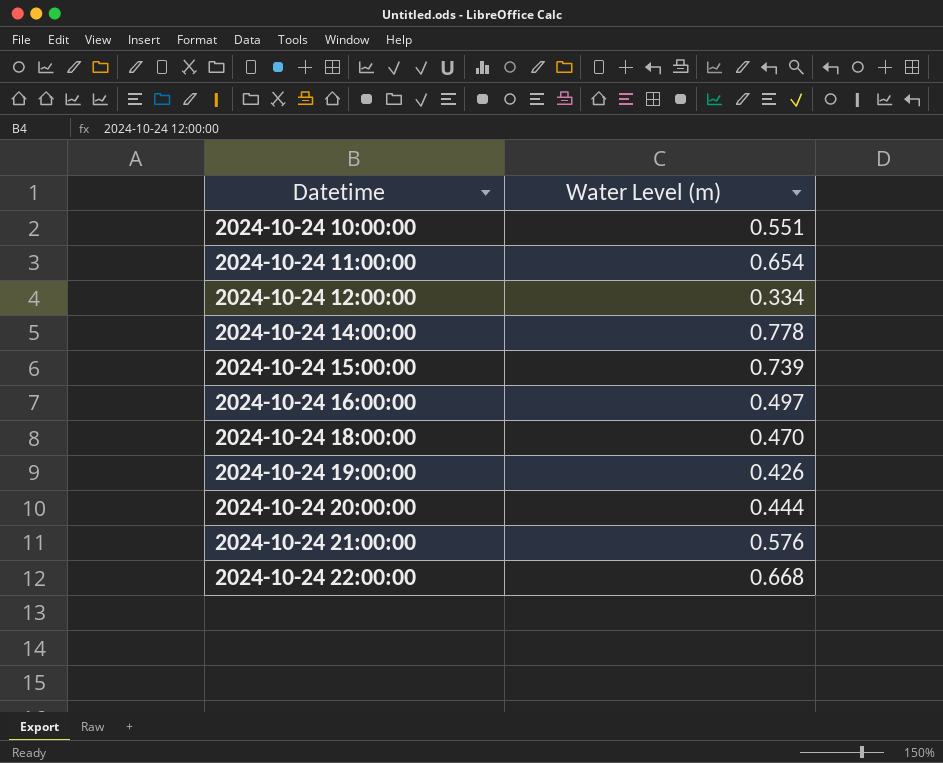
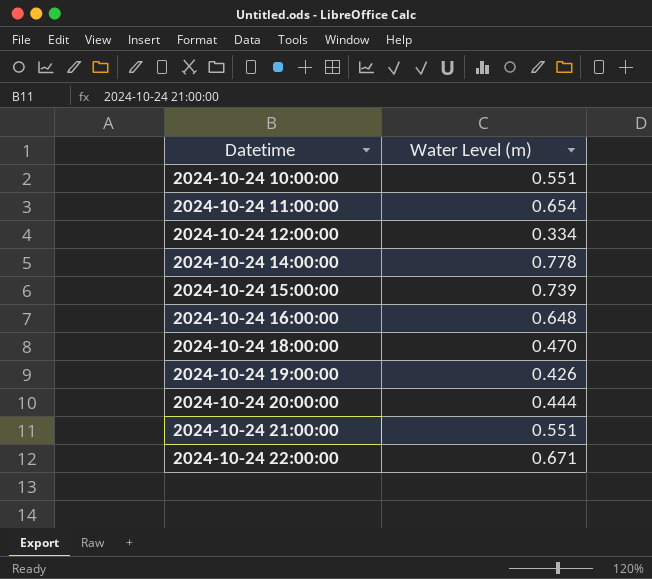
2024-10-24 16:00:00 | Water Level (m): 0.497 -> 0.648
2024-10-24 21:00:00 | Water Level (m): 0.576 -> 0.551
2024-10-24 22:00:00 | Water Level (m): 0.668 -> 0.671

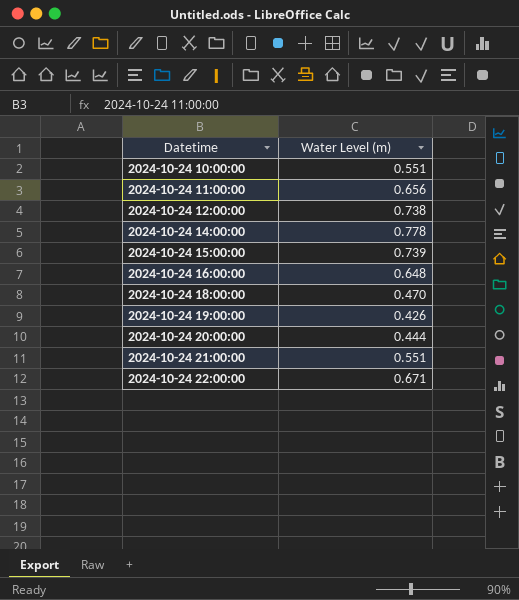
2024-10-24 11:00:00 | Water Level (m): 0.654 -> 0.656
2024-10-24 12:00:00 | Water Level (m): 0.334 -> 0.738

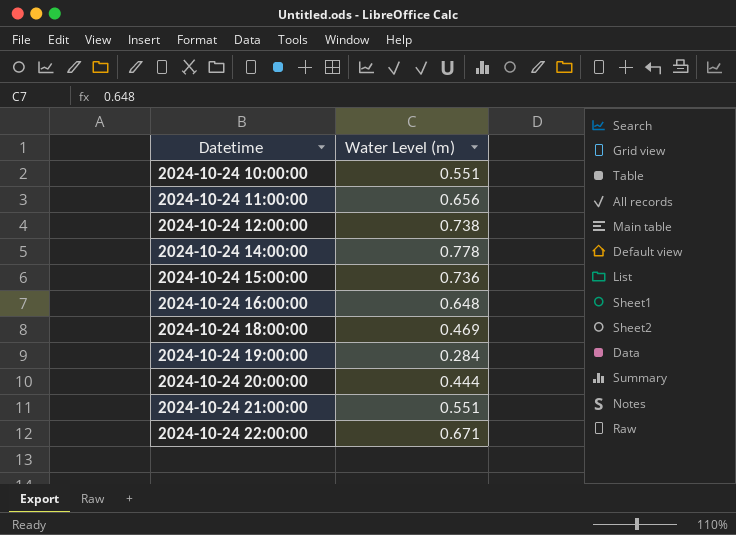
2024-10-24 15:00:00 | Water Level (m): 0.739 -> 0.736
2024-10-24 18:00:00 | Water Level (m): 0.470 -> 0.469
2024-10-24 19:00:00 | Water Level (m): 0.426 -> 0.284

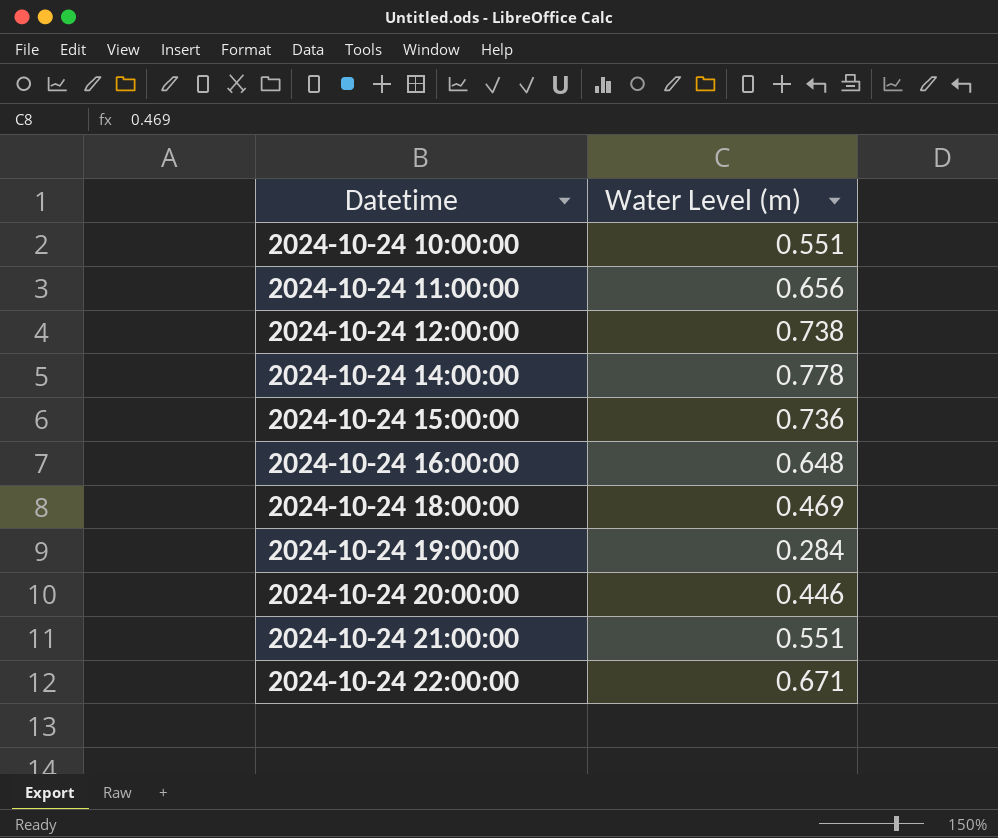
2024-10-24 20:00:00 | Water Level (m): 0.444 -> 0.446

